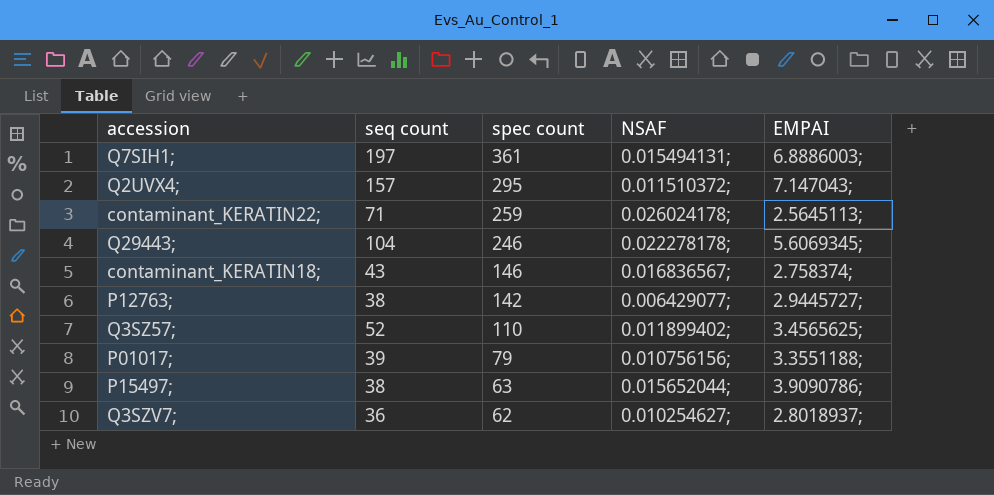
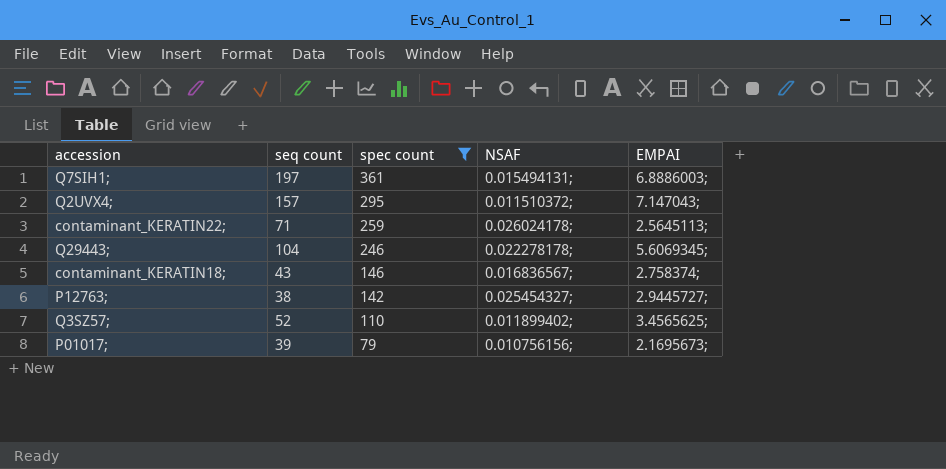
filter: none -> spec count >= 79
P12763; | NSAF: 0.006429077; -> 0.025454327;
P01017; | EMPAI: 3.3551188; -> 2.1695673;

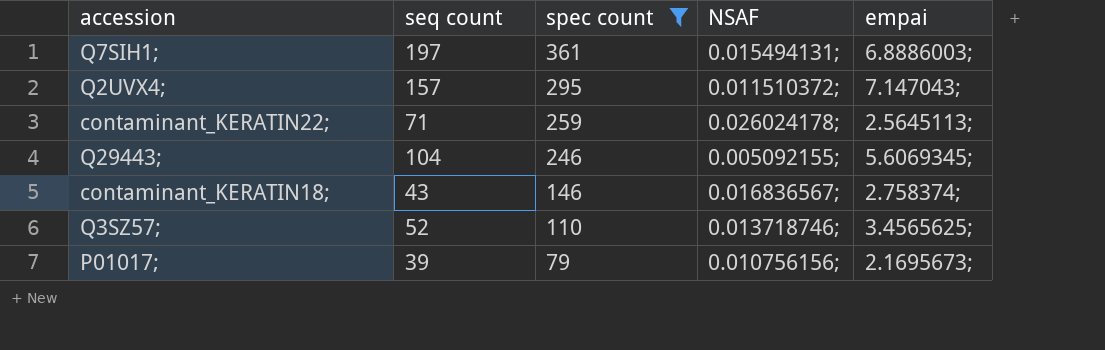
column name: EMPAI -> empai
row P12763;: 38 | 142 | 0.025454327; | 2.9445727; -> none
Q29443; | NSAF: 0.022278178; -> 0.005092155;
Q3SZ57; | NSAF: 0.011899402; -> 0.013718746;

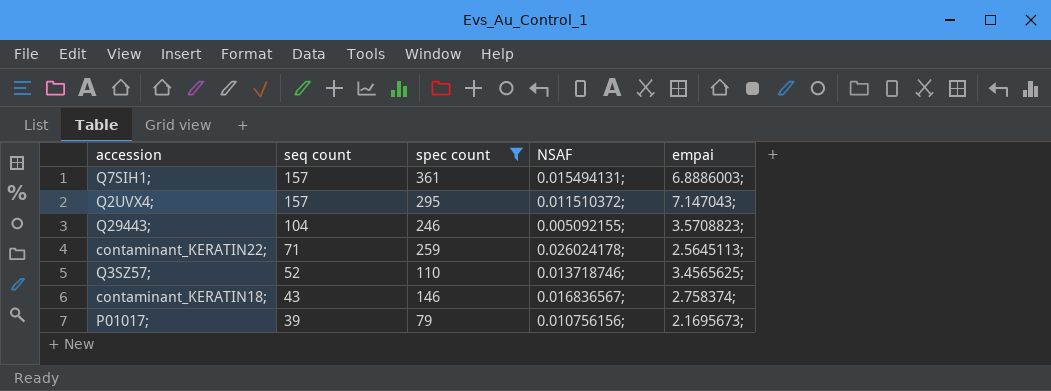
row order: spec count descending -> seq count descending
Q7SIH1; | seq count: 197 -> 157
Q29443; | empai: 5.6069345; -> 3.5708823;

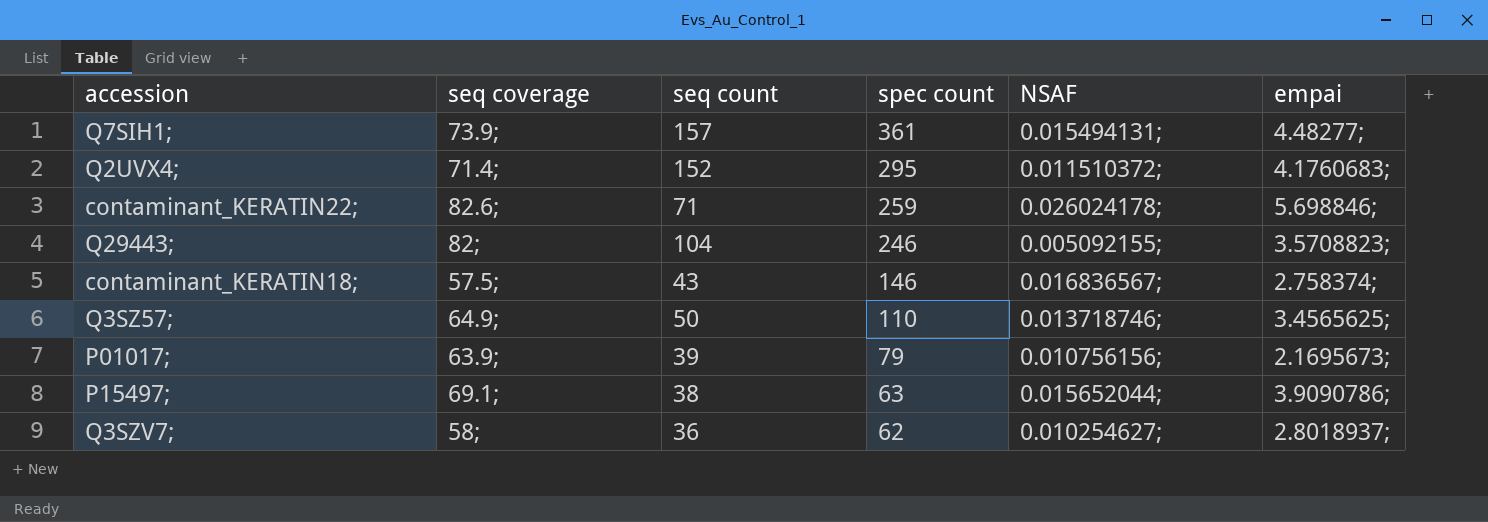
filter: spec count >= 79 -> none
row order: seq count descending -> spec count descending
column seq coverage | position: none -> 2
Q7SIH1; | empai: 6.8886003; -> 4.48277;
Q2UVX4; | seq count: 157 -> 152
Q2UVX4; | empai: 7.147043; -> 4.1760683;
contaminant_KERATIN22; | empai: 2.5645113; -> 5.698846;
Q3SZ57; | seq count: 52 -> 50

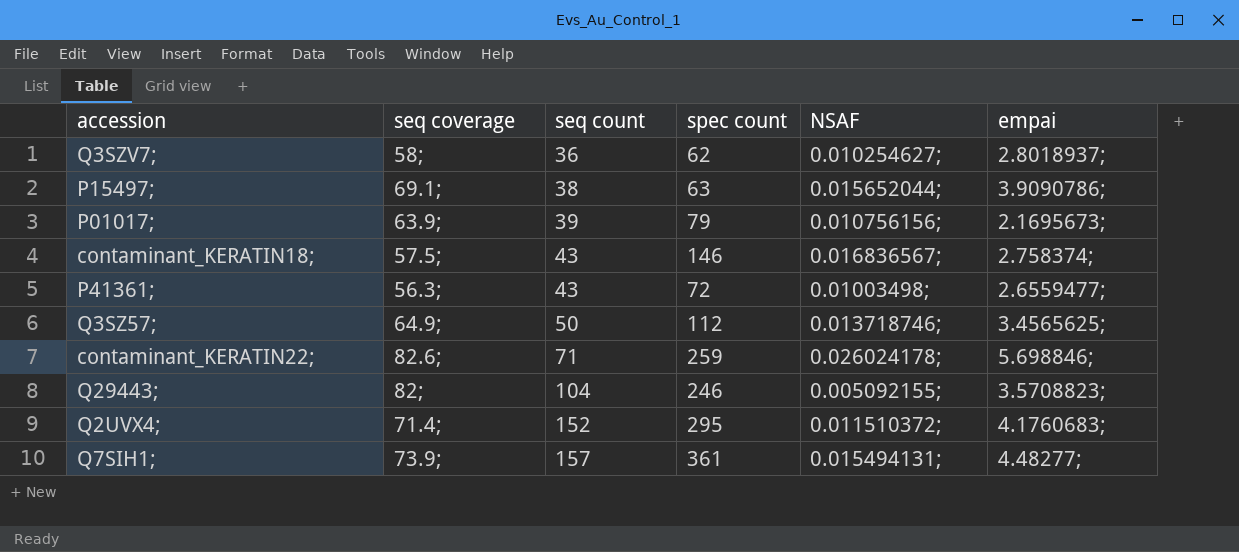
row order: spec count descending -> seq count ascending
row P41361;: none -> 56.3; | 43 | 72 | 0.01003498; | 2.6559477;
Q3SZ57; | spec count: 110 -> 112

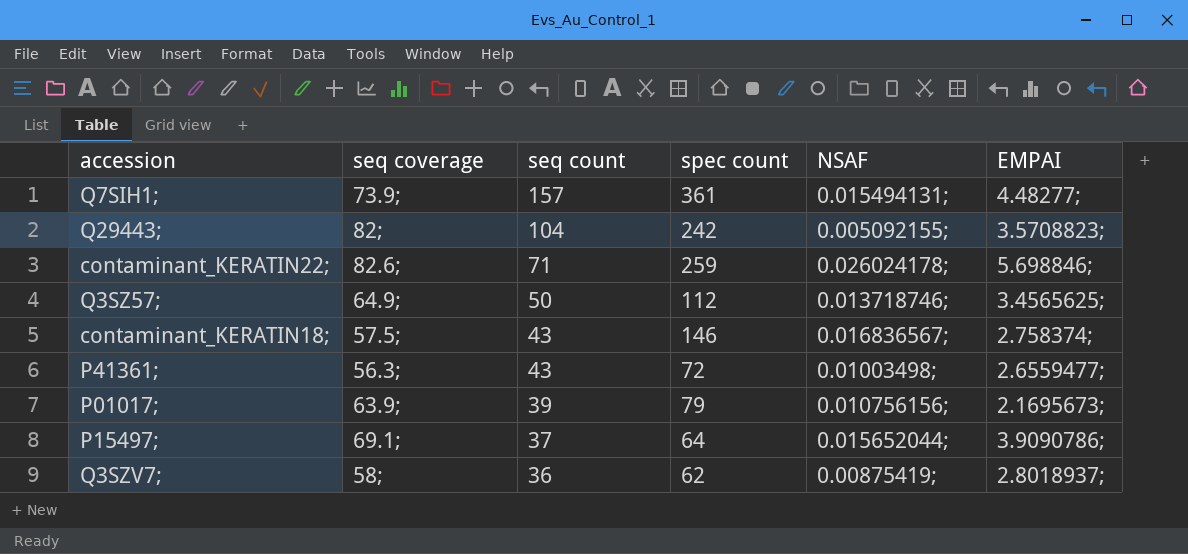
row order: seq count ascending -> seq count descending
column name: empai -> EMPAI
row Q2UVX4;: 71.4; | 152 | 295 | 0.011510372; | 4.1760683; -> none
Q29443; | spec count: 246 -> 242
P15497; | seq count: 38 -> 37
P15497; | spec count: 63 -> 64
Q3SZV7; | NSAF: 0.010254627; -> 0.00875419;

